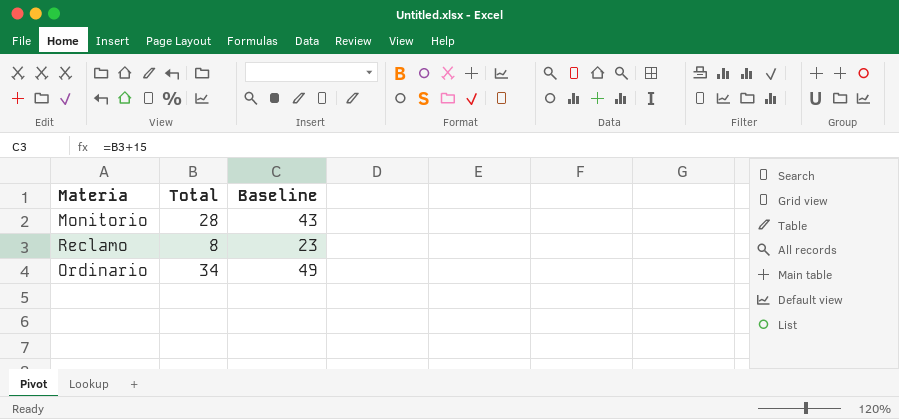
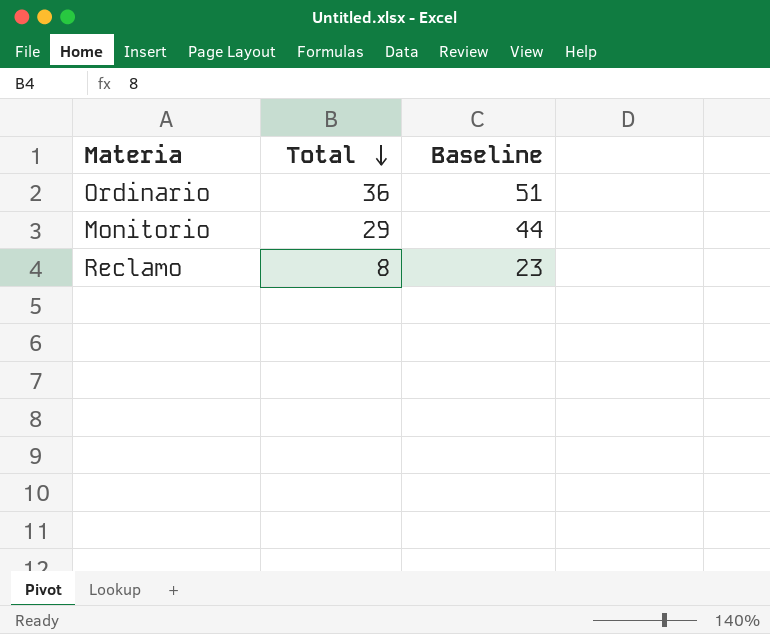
row order: none -> Total descending
Ordinario | Total: 34 -> 36
Ordinario | Baseline: 49 -> 51
Monitorio | Total: 28 -> 29
Monitorio | Baseline: 43 -> 44

